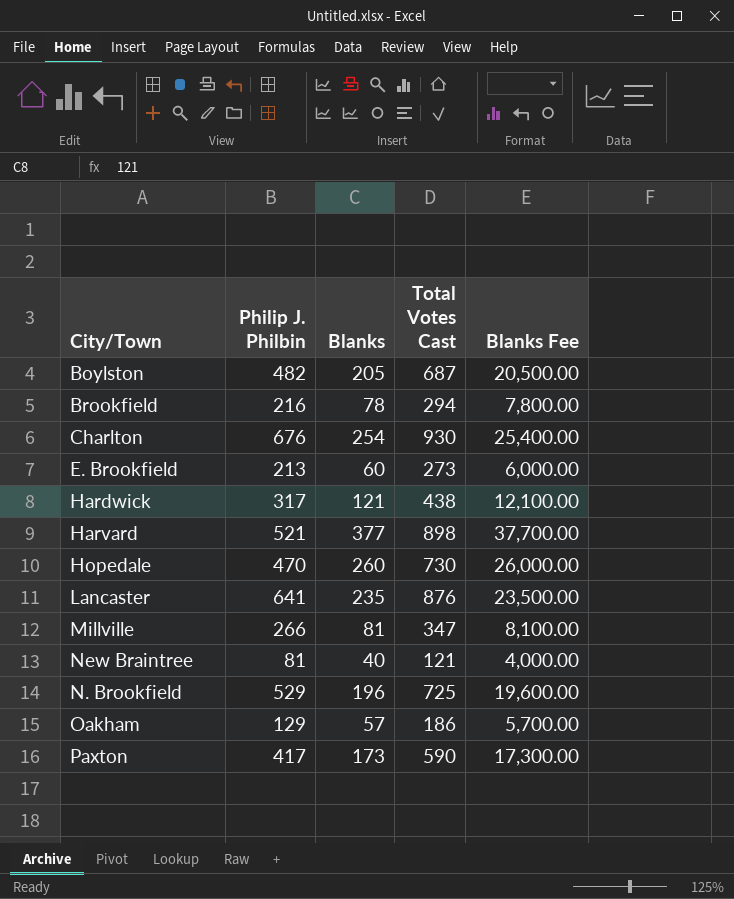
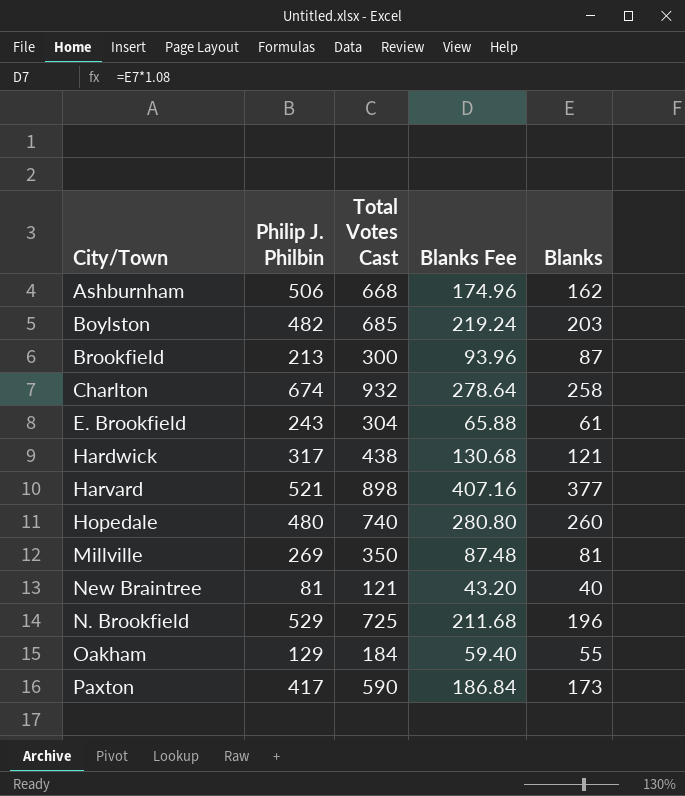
column Blanks Fee | formula: [Blanks] * 100 -> [Blanks] * 1.08
column Blanks | position: 3 -> 5
row Lancaster: 641 | 235 | 876 | 23,500.00 -> none
row Ashburnham: none -> 506 | 668 | 174.96 | 162
Boylston | Total Votes Cast: 687 -> 685
Boylston | Blanks: 205 -> 203
Brookfield | Philip J. Philbin: 216 -> 213
Brookfield | Total Votes Cast: 294 -> 300
Brookfield | Blanks: 78 -> 87
Charlton | Philip J. Philbin: 676 -> 674
Charlton | Total Votes Cast: 930 -> 932
Charlton | Blanks: 254 -> 258
E. Brookfield | Philip J. Philbin: 213 -> 243
E. Brookfield | Total Votes Cast: 273 -> 304
E. Brookfield | Blanks: 60 -> 61
Hopedale | Philip J. Philbin: 470 -> 480
Hopedale | Total Votes Cast: 730 -> 740
Millville | Philip J. Philbin: 266 -> 269
Millville | Total Votes Cast: 347 -> 350
Oakham | Total Votes Cast: 186 -> 184
Oakham | Blanks: 57 -> 55

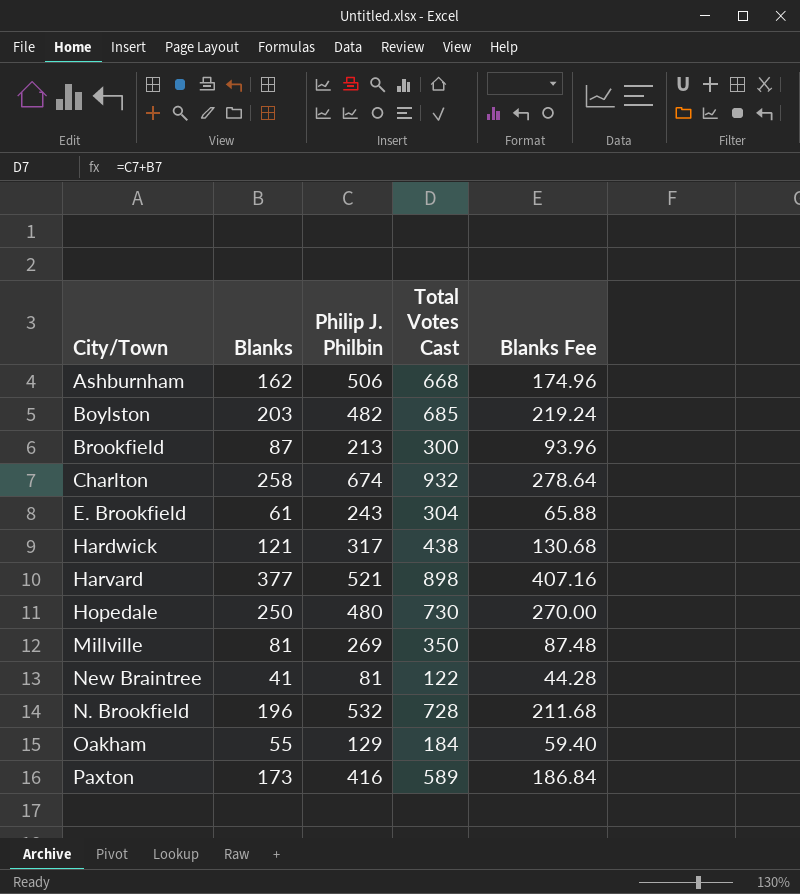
column Blanks | position: 5 -> 2
Hopedale | Blanks: 260 -> 250
Hopedale | Total Votes Cast: 740 -> 730
Hopedale | Blanks Fee: 280.80 -> 270.00
New Braintree | Blanks: 40 -> 41
New Braintree | Total Votes Cast: 121 -> 122
New Braintree | Blanks Fee: 43.20 -> 44.28
N. Brookfield | Philip J. Philbin: 529 -> 532
N. Brookfield | Total Votes Cast: 725 -> 728
Paxton | Philip J. Philbin: 417 -> 416
Paxton | Total Votes Cast: 590 -> 589

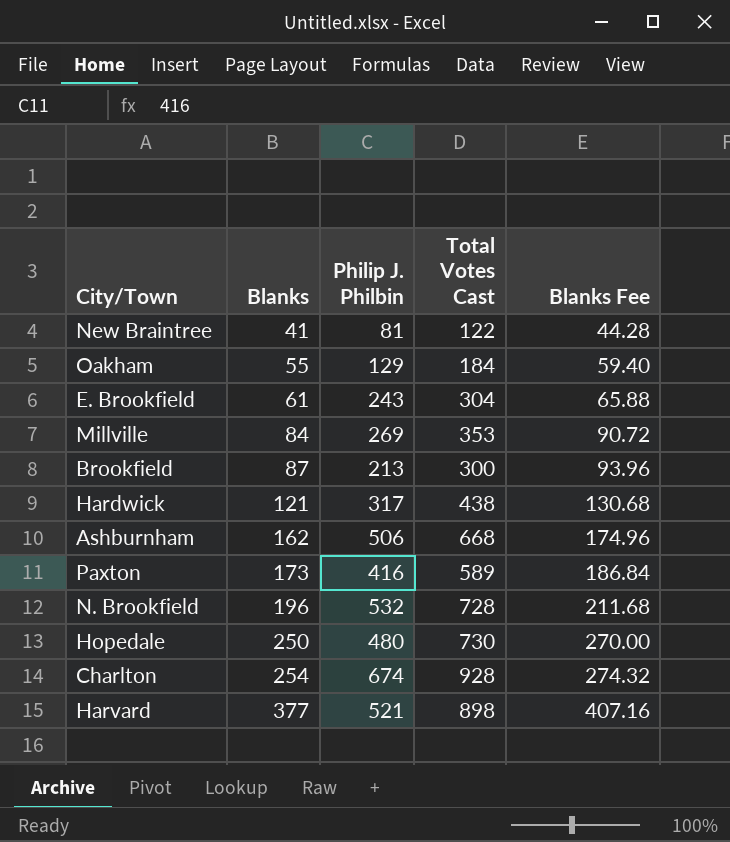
row order: none -> Blanks ascending
row Boylston: 203 | 482 | 685 | 219.24 -> none
Millville | Blanks: 81 -> 84
Millville | Total Votes Cast: 350 -> 353
Millville | Blanks Fee: 87.48 -> 90.72
Charlton | Blanks: 258 -> 254
Charlton | Total Votes Cast: 932 -> 928
Charlton | Blanks Fee: 278.64 -> 274.32

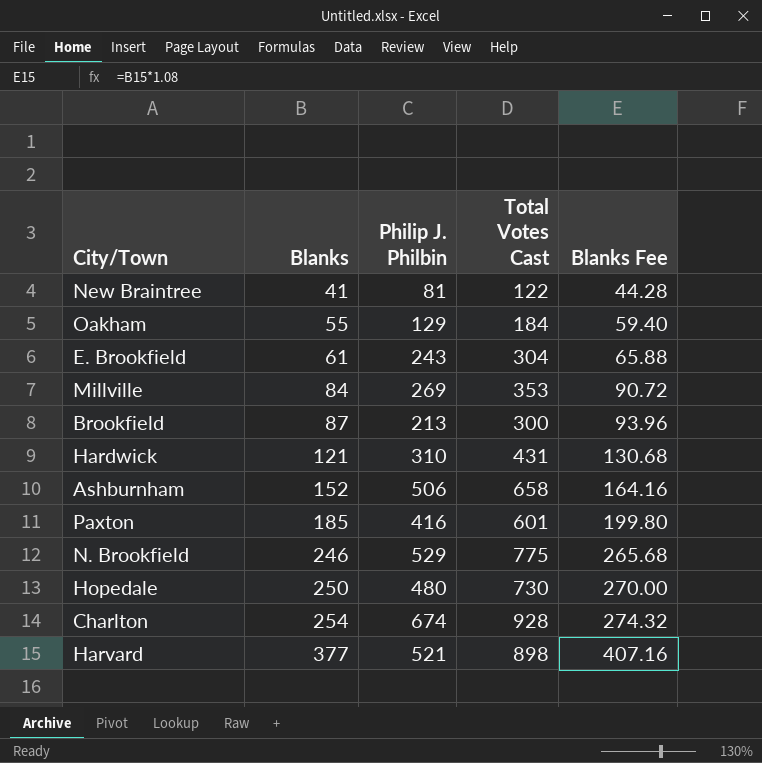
Hardwick | Philip J. Philbin: 317 -> 310
Hardwick | Total Votes Cast: 438 -> 431
Ashburnham | Blanks: 162 -> 152
Ashburnham | Total Votes Cast: 668 -> 658
Ashburnham | Blanks Fee: 174.96 -> 164.16
Paxton | Blanks: 173 -> 185
Paxton | Total Votes Cast: 589 -> 601
Paxton | Blanks Fee: 186.84 -> 199.80
N. Brookfield | Blanks: 196 -> 246
N. Brookfield | Philip J. Philbin: 532 -> 529
N. Brookfield | Total Votes Cast: 728 -> 775
N. Brookfield | Blanks Fee: 211.68 -> 265.68

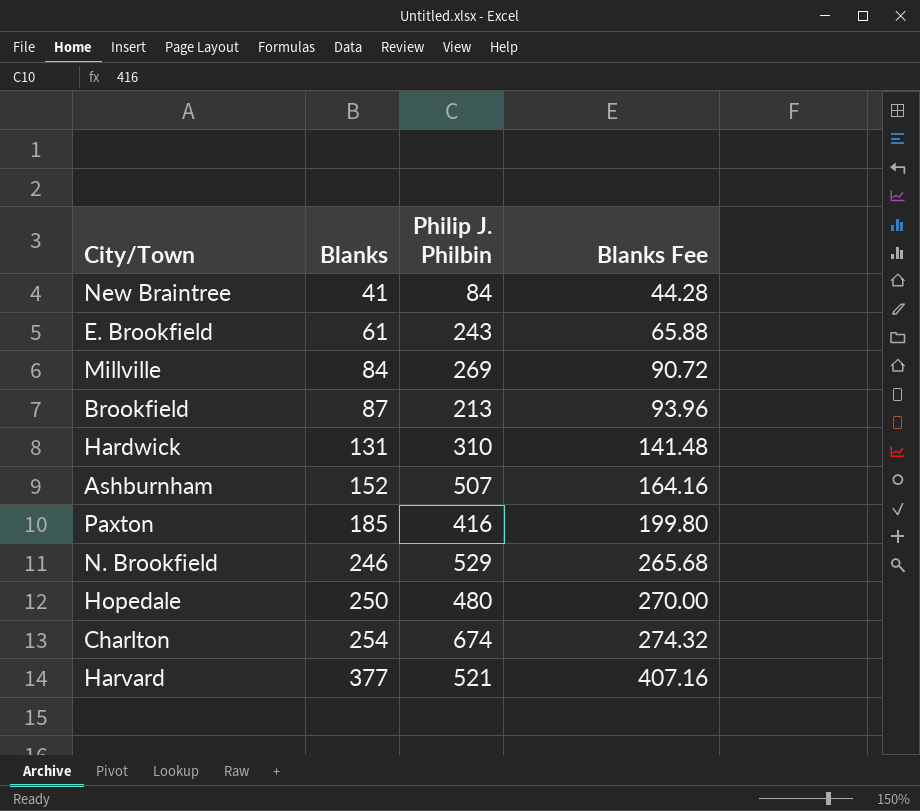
column Total Votes Cast | formula: [Blanks] + [Philip J. Philbin] -> none
row Oakham: 55 | 129 | 184 | 59.40 -> none
New Braintree | Philip J. Philbin: 81 -> 84
Hardwick | Blanks: 121 -> 131
Hardwick | Blanks Fee: 130.68 -> 141.48
Ashburnham | Philip J. Philbin: 506 -> 507

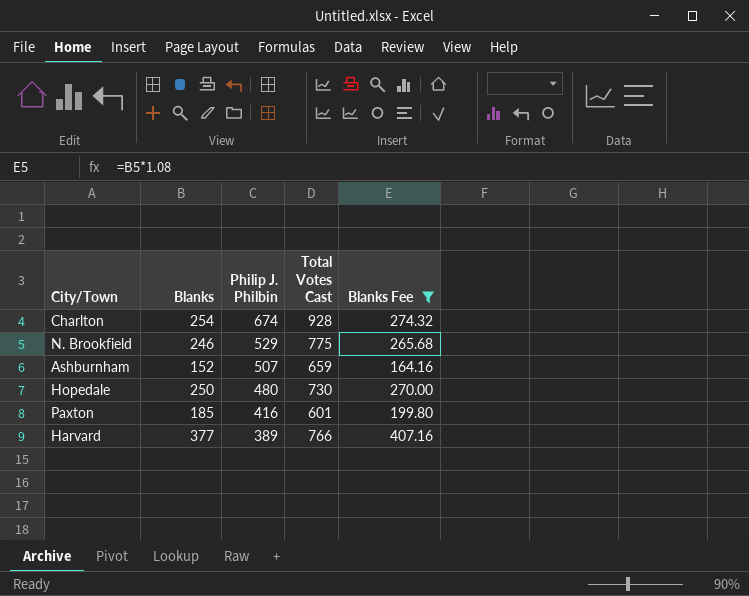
filter: none -> Blanks Fee >= 164.16
row order: Blanks ascending -> Philip J. Philbin descending
column Total Votes Cast | formula: none -> [Blanks] + [Philip J. Philbin]
Harvard | Philip J. Philbin: 521 -> 389

